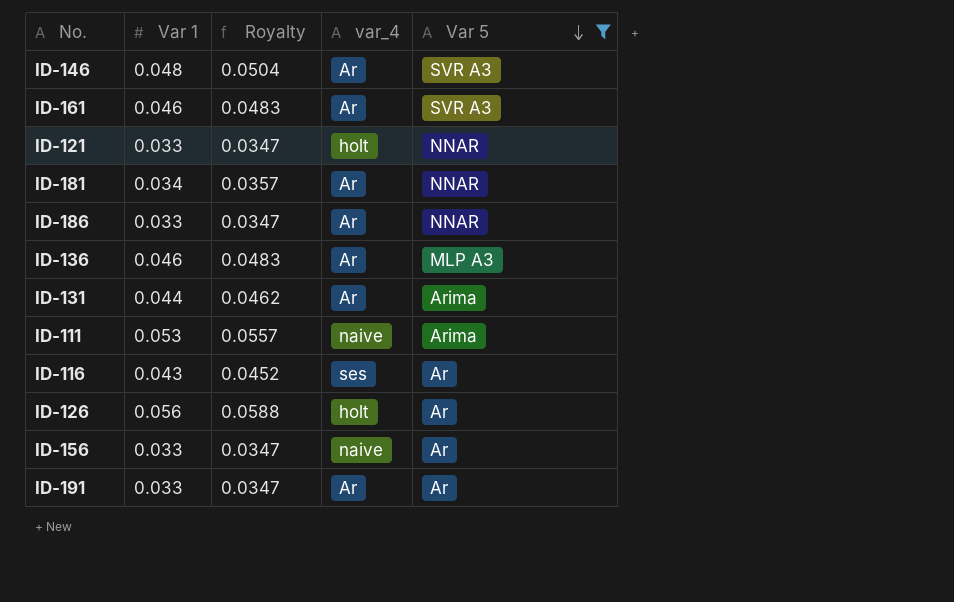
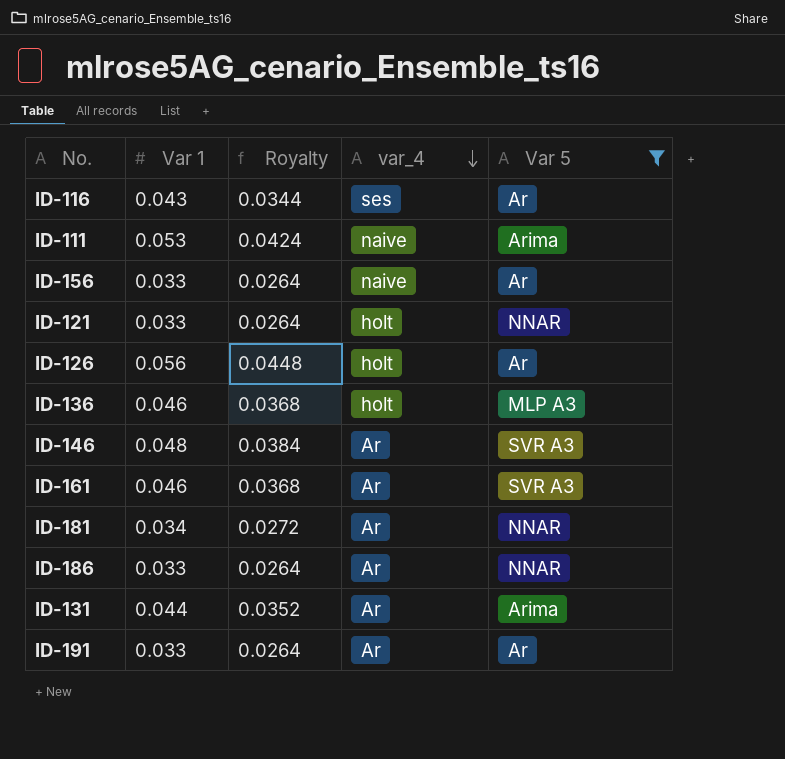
row order: Var 5 descending -> var_4 descending
column Royalty | formula: [Var 1] * 1.05 -> [Var 1] * 0.8
ID-136 | var_4: Ar -> holt

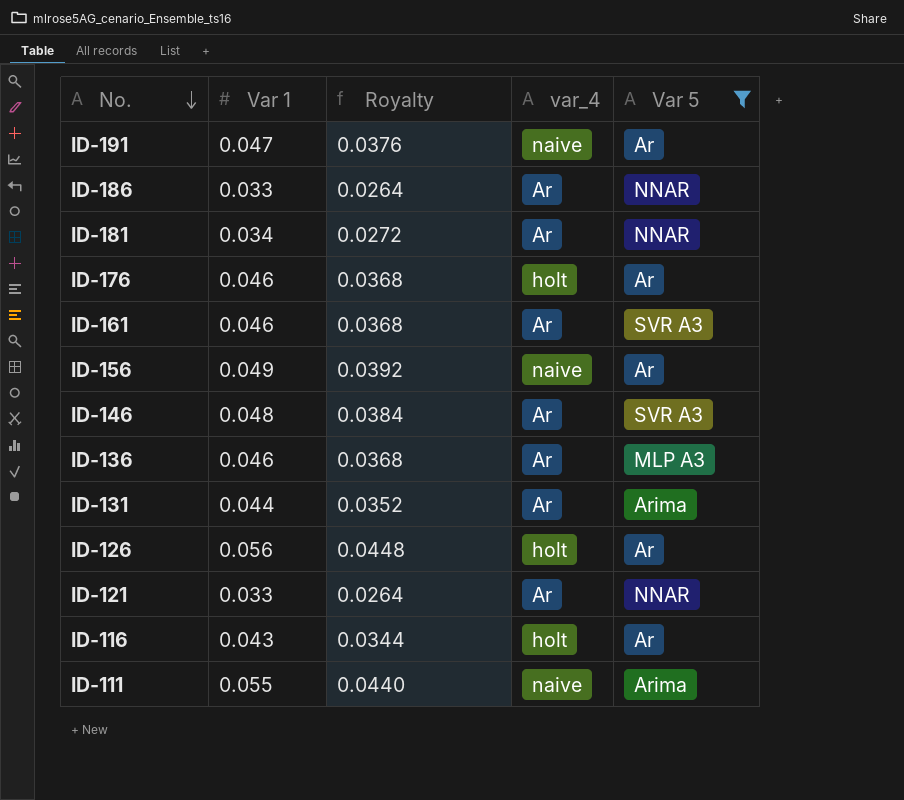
row order: var_4 descending -> No. descending
ID-191 | Var 1: 0.033 -> 0.047
ID-191 | Royalty: 0.0264 -> 0.0376
ID-191 | var_4: Ar -> naive
row ID-176: none -> 0.046 | 0.0368 | holt | Ar
ID-156 | Var 1: 0.033 -> 0.049
ID-156 | Royalty: 0.0264 -> 0.0392
ID-136 | var_4: holt -> Ar
ID-121 | var_4: holt -> Ar
ID-116 | var_4: ses -> holt
ID-111 | Var 1: 0.053 -> 0.055
ID-111 | Royalty: 0.0424 -> 0.0440

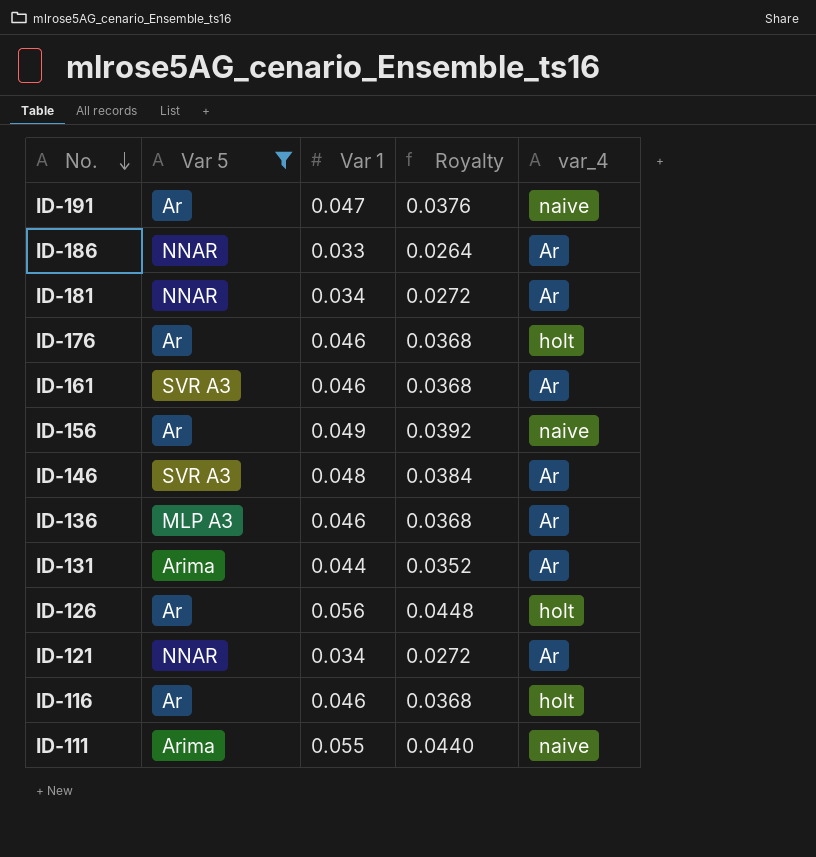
column Var 5 | position: 5 -> 2
ID-121 | Var 1: 0.033 -> 0.034
ID-121 | Royalty: 0.0264 -> 0.0272
ID-116 | Var 1: 0.043 -> 0.046
ID-116 | Royalty: 0.0344 -> 0.0368

